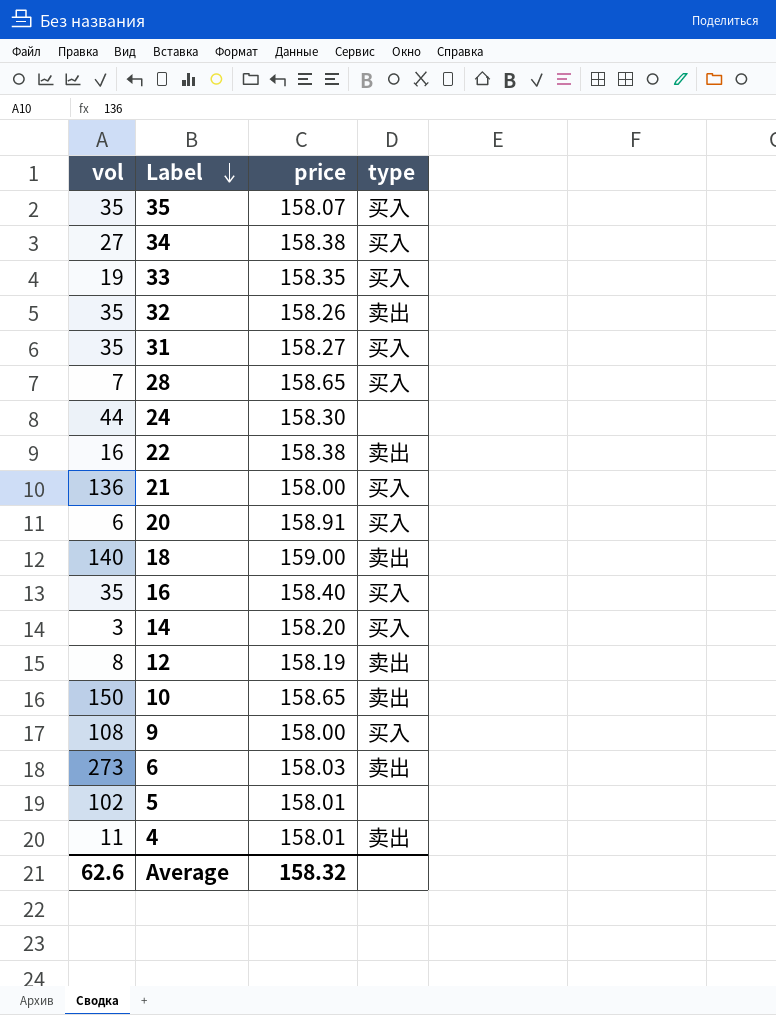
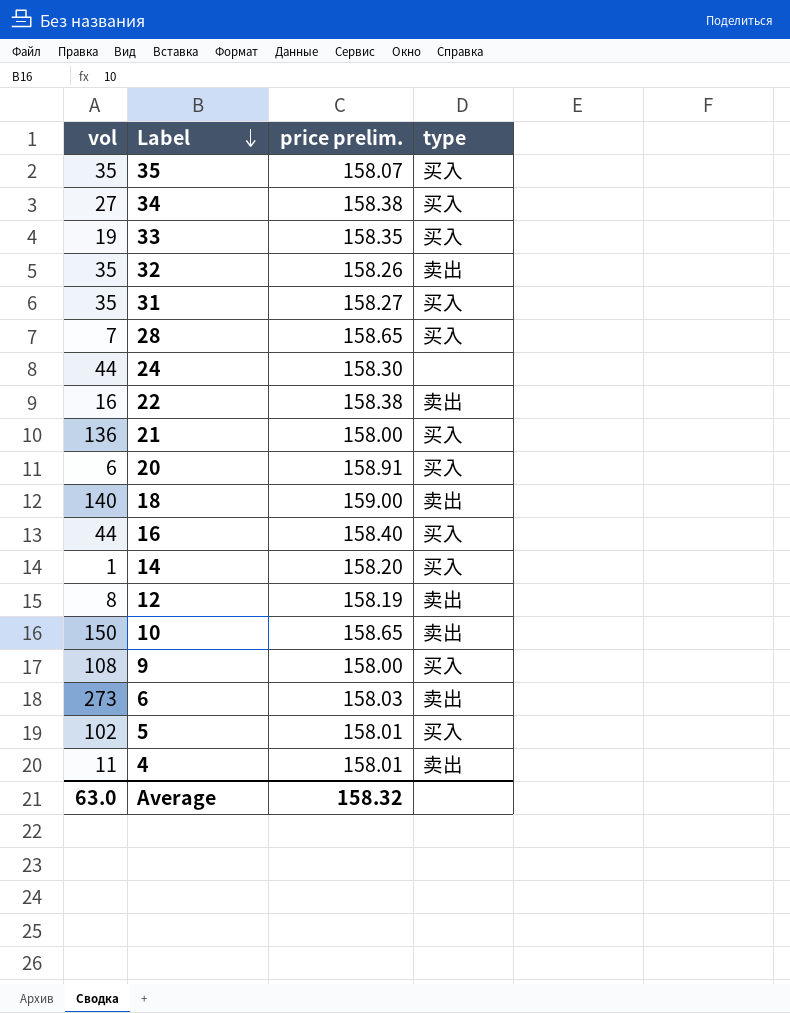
column name: price -> price prelim.
16 | vol: 35 -> 44
14 | vol: 3 -> 1
5 | type: none -> 买入
Average | vol: 62.6 -> 63.0

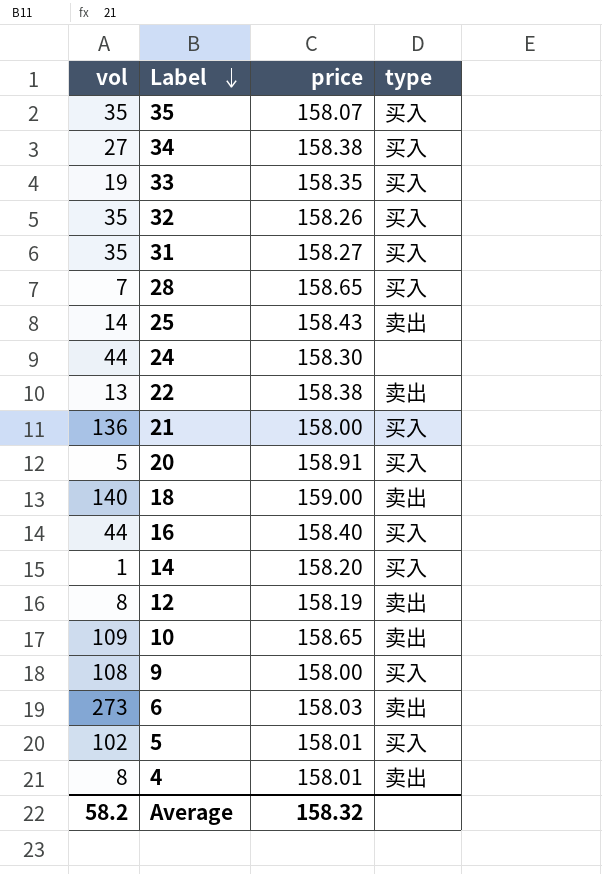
column name: price prelim. -> price
32 | type: 卖出 -> 买入
row 25: none -> 14 | 158.43 | 卖出
22 | vol: 16 -> 13
20 | vol: 6 -> 5
10 | vol: 150 -> 109
4 | vol: 11 -> 8
Average | vol: 63.0 -> 58.2

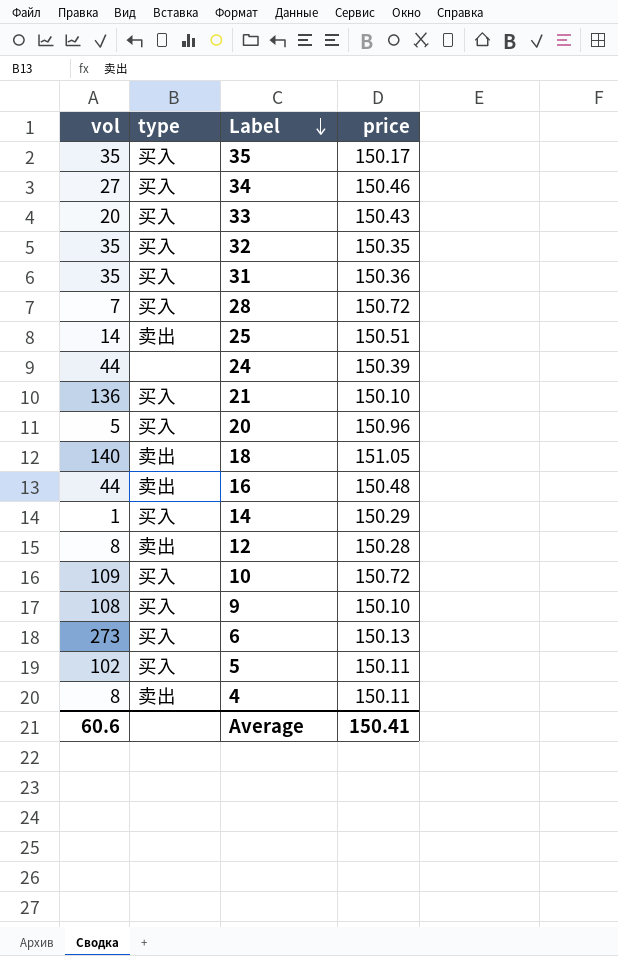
column type | position: 4 -> 2
row 22: 13 | 158.38 | 卖出 -> none
35 | price: 158.07 -> 150.17
34 | price: 158.38 -> 150.46
33 | vol: 19 -> 20
33 | price: 158.35 -> 150.43
32 | price: 158.26 -> 150.35
31 | price: 158.27 -> 150.36
28 | price: 158.65 -> 150.72
25 | price: 158.43 -> 150.51
24 | price: 158.30 -> 150.39
21 | price: 158.00 -> 150.10
20 | price: 158.91 -> 150.96
18 | price: 159.00 -> 151.05
16 | type: 买入 -> 卖出
16 | price: 158.40 -> 150.48
14 | price: 158.20 -> 150.29
12 | price: 158.19 -> 150.28
10 | type: 卖出 -> 买入
10 | price: 158.65 -> 150.72
9 | price: 158.00 -> 150.10
6 | type: 卖出 -> 买入
6 | price: 158.03 -> 150.13
5 | price: 158.01 -> 150.11
4 | price: 158.01 -> 150.11
Average | vol: 58.2 -> 60.6
Average | price: 158.32 -> 150.41

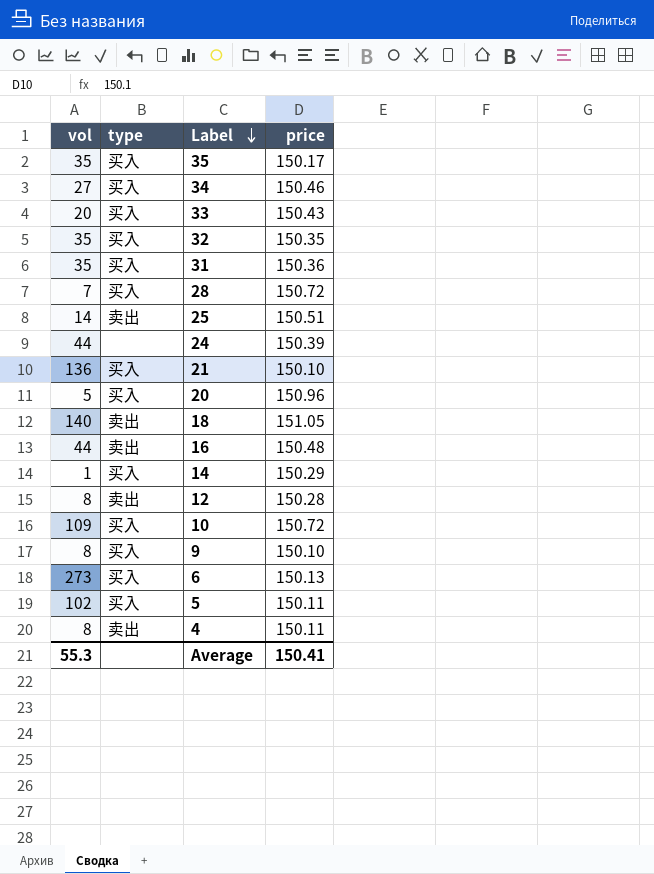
9 | vol: 108 -> 8
Average | vol: 60.6 -> 55.3

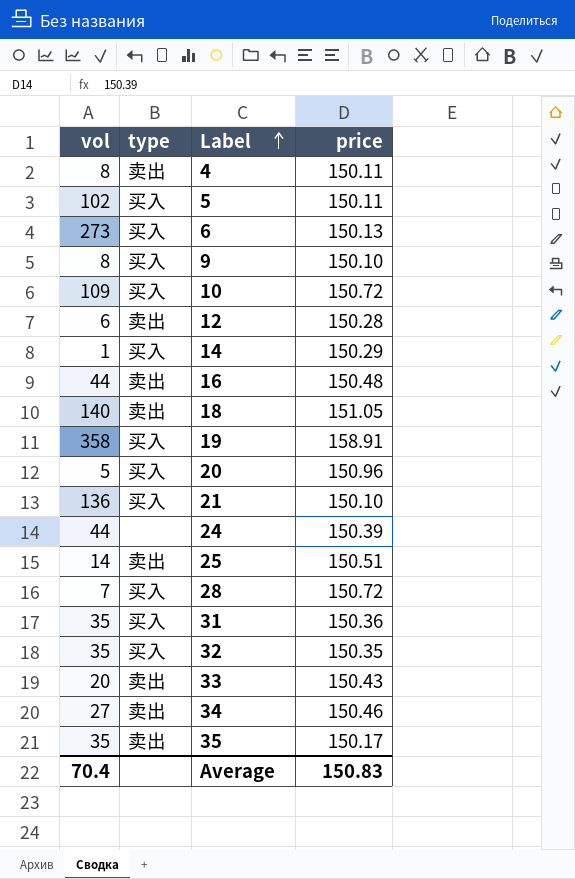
row order: Label descending -> Label ascending
12 | vol: 8 -> 6
row 19: none -> 358 | 买入 | 158.91
33 | type: 买入 -> 卖出
34 | type: 买入 -> 卖出
35 | type: 买入 -> 卖出
Average | vol: 55.3 -> 70.4
Average | price: 150.41 -> 150.83

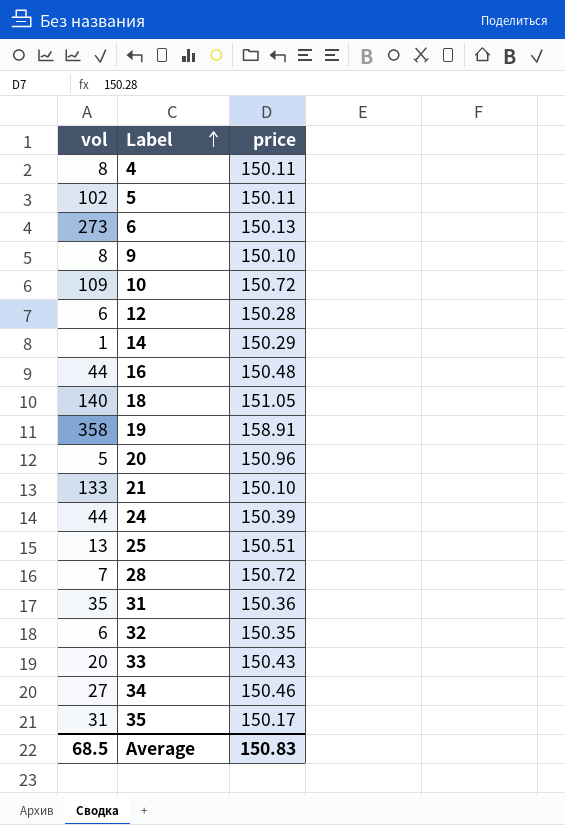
column type | position: 2 -> none
21 | vol: 136 -> 133
25 | vol: 14 -> 13
32 | vol: 35 -> 6
35 | vol: 35 -> 31
Average | vol: 70.4 -> 68.5

